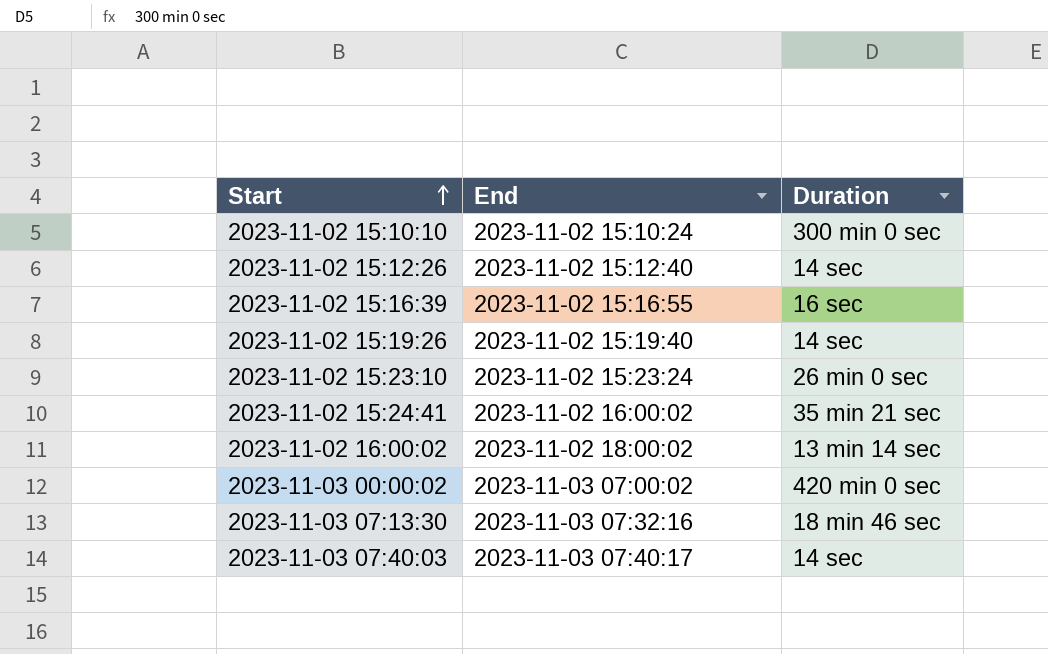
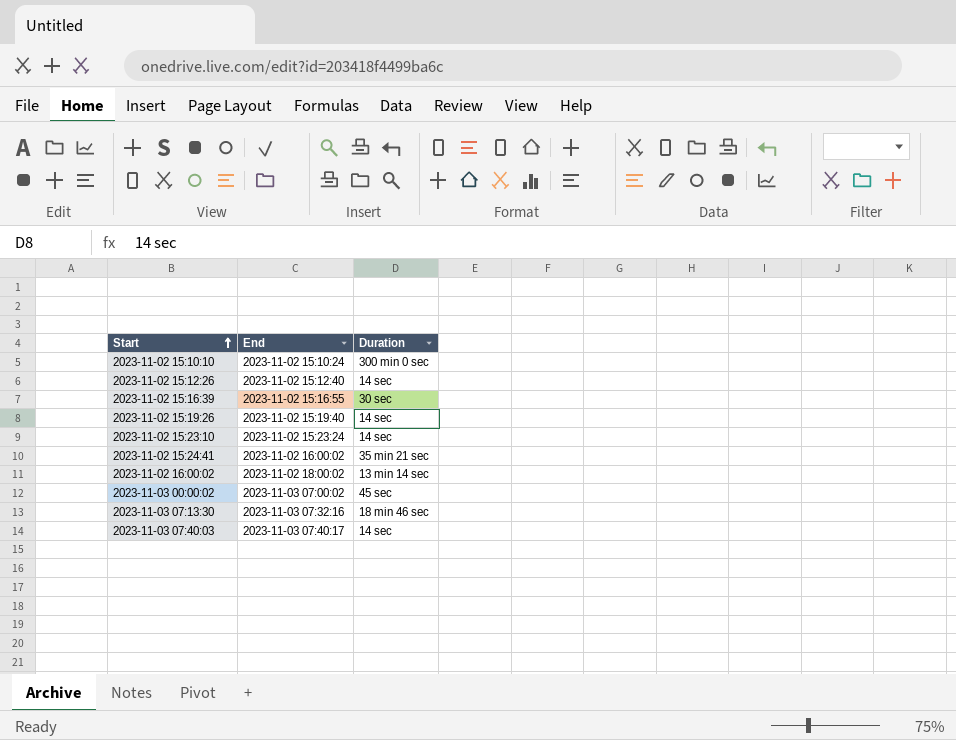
2023-11-02 15:16:39 | Duration: 16 sec -> 30 sec
2023-11-02 15:23:10 | Duration: 26 min 0 sec -> 14 sec
2023-11-03 00:00:02 | Duration: 420 min 0 sec -> 45 sec

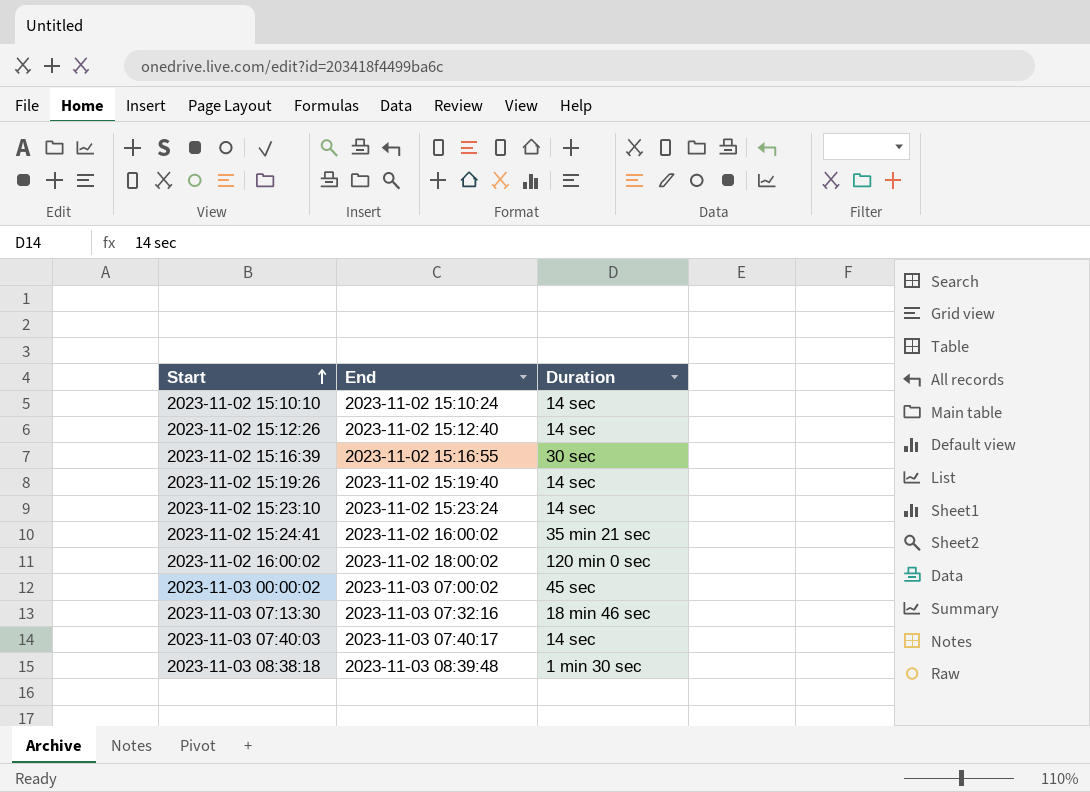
2023-11-02 15:10:10 | Duration: 300 min 0 sec -> 14 sec
2023-11-02 16:00:02 | Duration: 13 min 14 sec -> 120 min 0 sec
row 2023-11-03 08:38:18: none -> 2023-11-03 08:39:48 | 1 min 30 sec

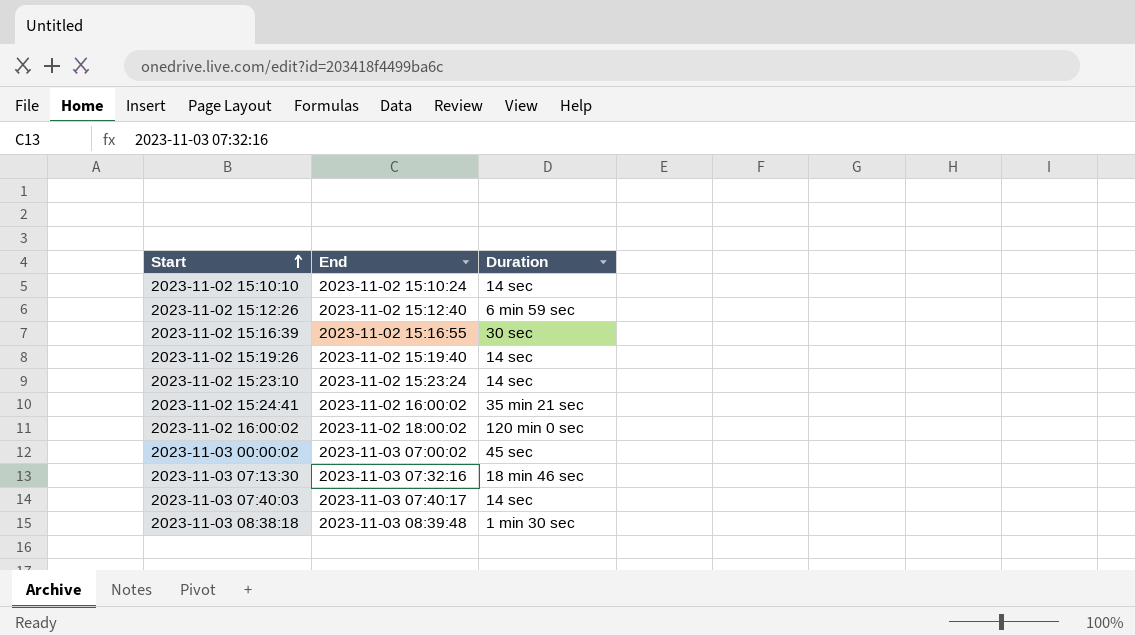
2023-11-02 15:12:26 | Duration: 14 sec -> 6 min 59 sec

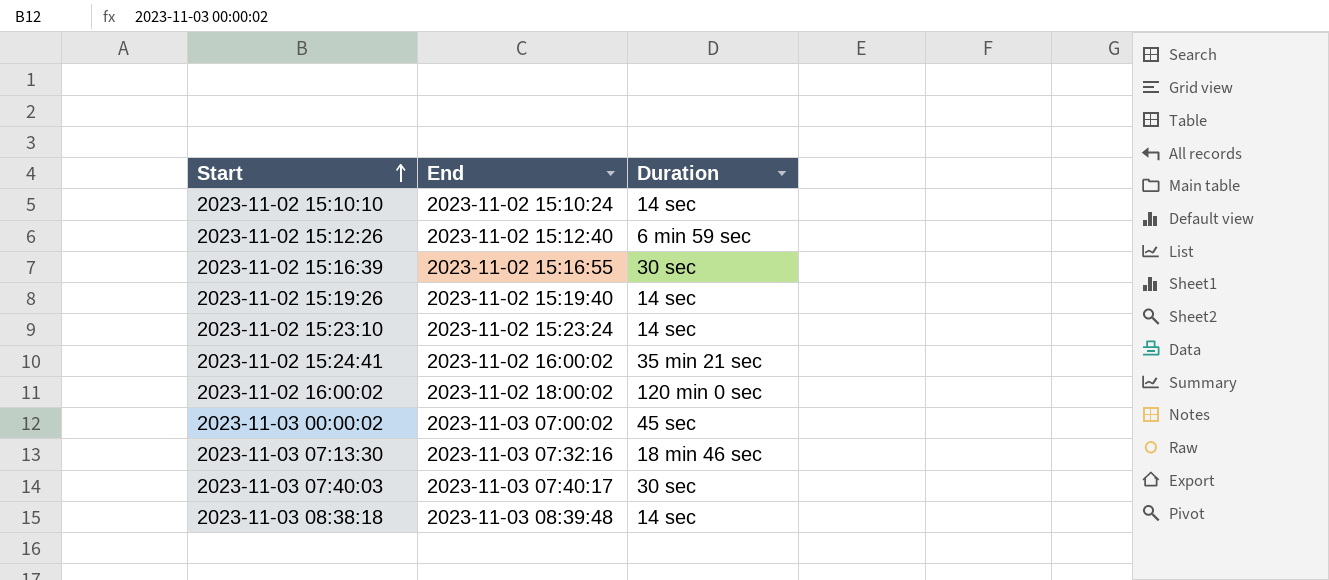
2023-11-03 07:40:03 | Duration: 14 sec -> 30 sec
2023-11-03 08:38:18 | Duration: 1 min 30 sec -> 14 sec

